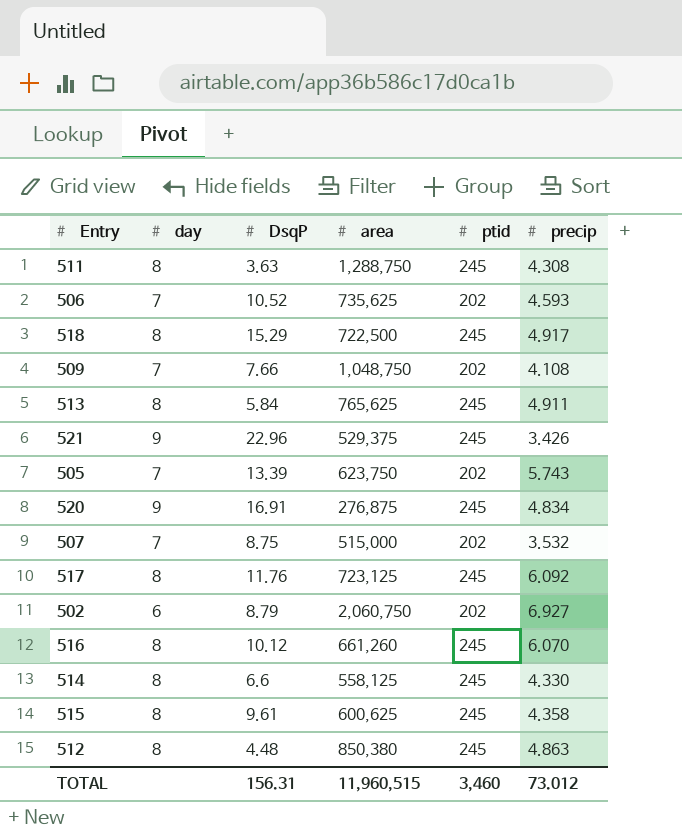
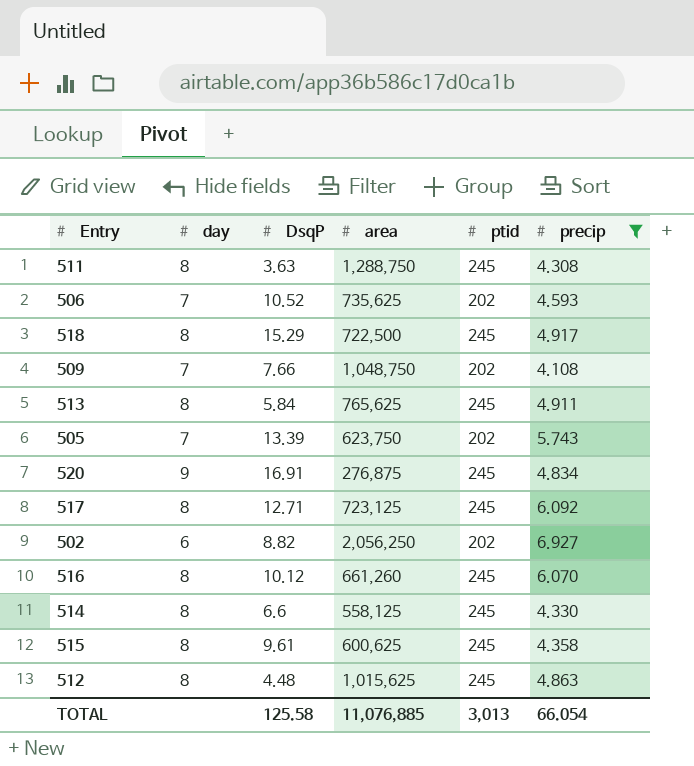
filter: none -> precip >= 4.108
517 | DsqP: 11.76 -> 12.71
502 | DsqP: 8.79 -> 8.82
502 | area: 2,060,750 -> 2,056,250
512 | area: 850,380 -> 1,015,625
TOTAL | DsqP: 156.31 -> 125.58
TOTAL | area: 11,960,515 -> 11,076,885
TOTAL | ptid: 3,460 -> 3,013
TOTAL | precip: 73.012 -> 66.054

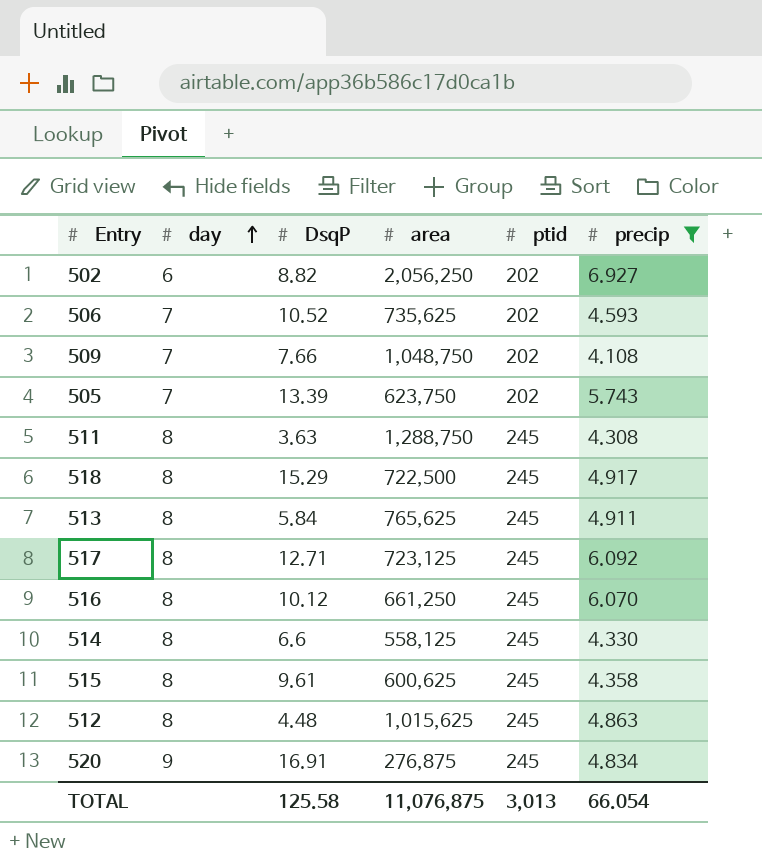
row order: none -> day ascending
516 | area: 661,260 -> 661,250
TOTAL | area: 11,076,885 -> 11,076,875

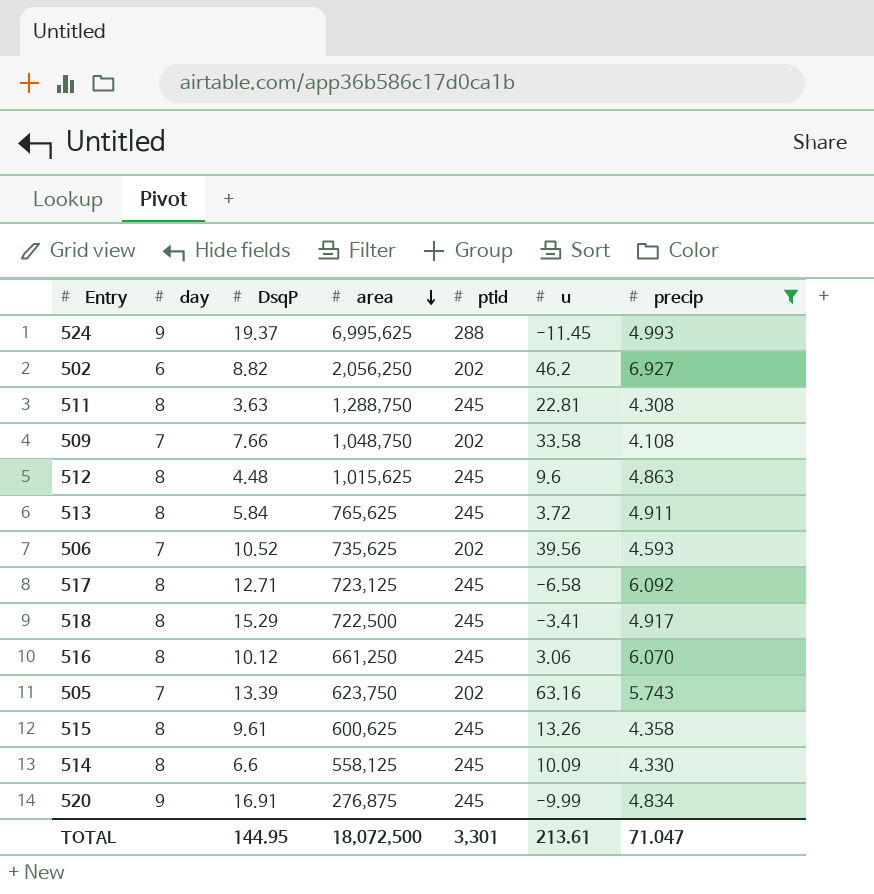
row order: day ascending -> area descending
column u | position: none -> 6
row 524: none -> 9 | 19.37 | 6,995,625 | 288 | -11.45 | 4.993
TOTAL | DsqP: 125.58 -> 144.95
TOTAL | area: 11,076,875 -> 18,072,500
TOTAL | ptid: 3,013 -> 3,301
TOTAL | precip: 66.054 -> 71.047

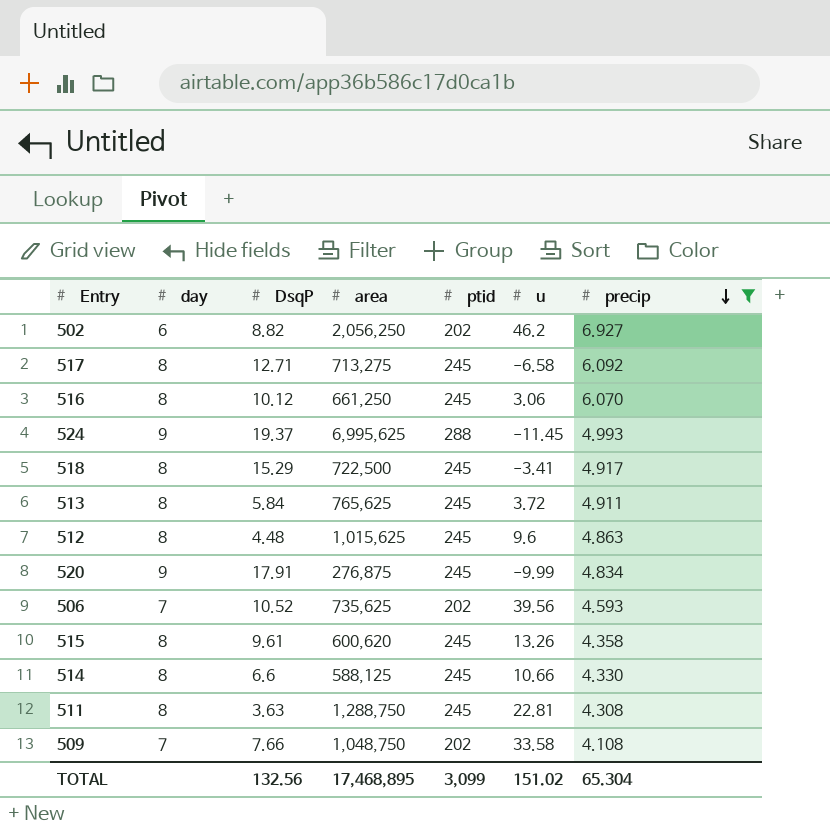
row order: area descending -> precip descending
row 505: 7 | 13.39 | 623,750 | 202 | 63.16 | 5.743 -> none
517 | area: 723,125 -> 713,275
520 | DsqP: 16.91 -> 17.91
515 | area: 600,625 -> 600,620
514 | area: 558,125 -> 588,125
514 | u: 10.09 -> 10.66
TOTAL | DsqP: 144.95 -> 132.56
TOTAL | area: 18,072,500 -> 17,468,895
TOTAL | ptid: 3,301 -> 3,099
TOTAL | u: 213.61 -> 151.02
TOTAL | precip: 71.047 -> 65.304

